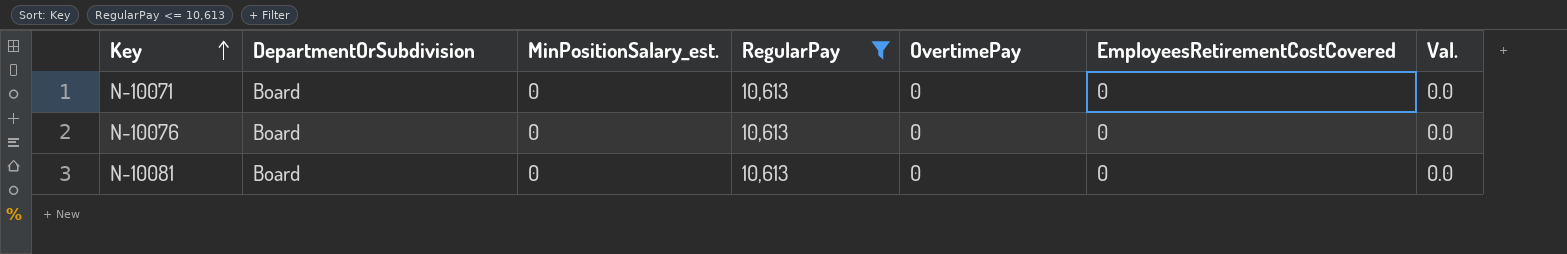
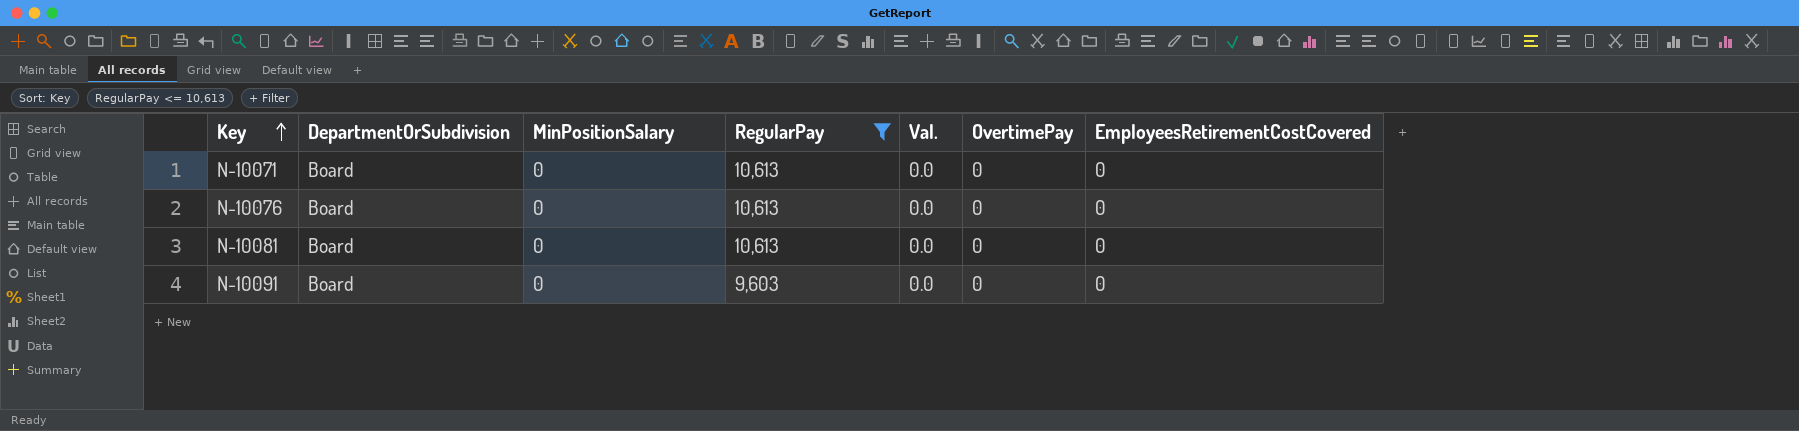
column name: MinPositionSalary_est. -> MinPositionSalary
column Val. | position: 7 -> 5
row N-10091: none -> Board | 0 | 9,603 | 0.0 | 0 | 0

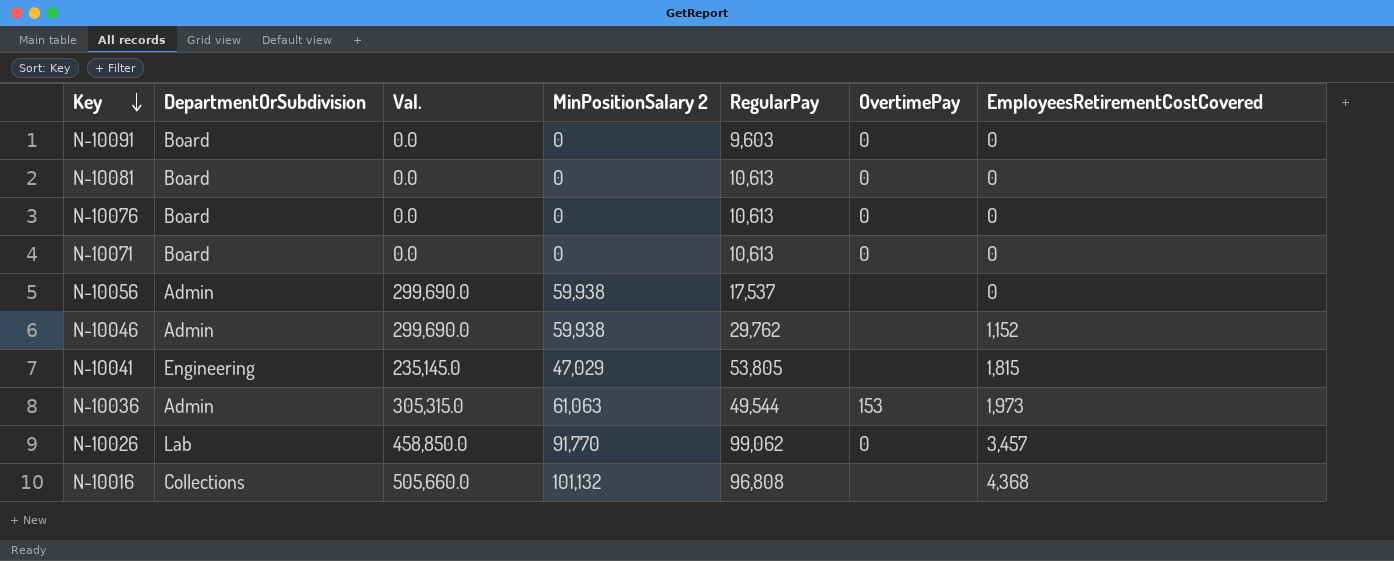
filter: RegularPay <= 10,613 -> none
row order: Key ascending -> Key descending
column Val. | position: 5 -> 3
column name: MinPositionSalary -> MinPositionSalary 2

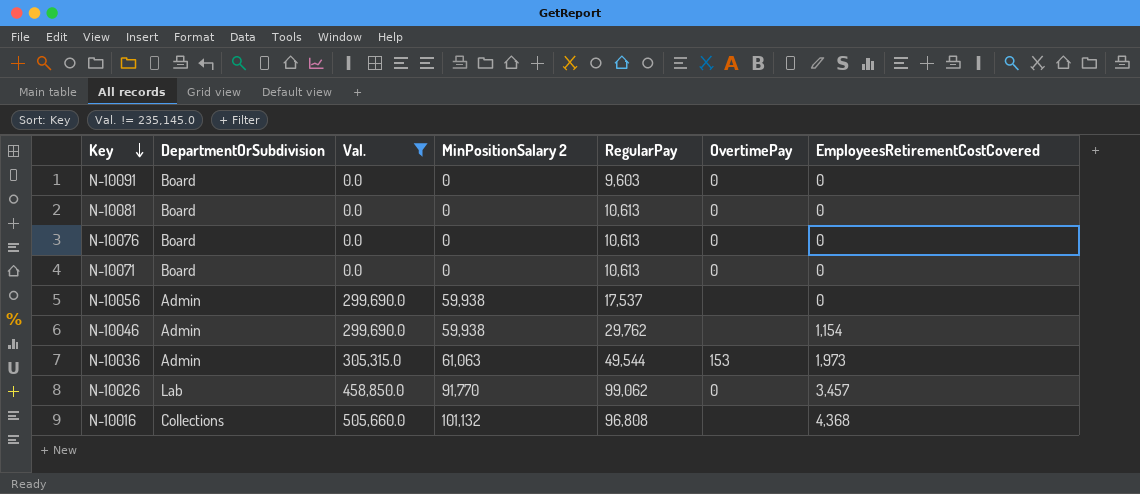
filter: none -> Val. != 235,145.0
N-10046 | EmployeesRetirementCostCovered: 1,152 -> 1,154

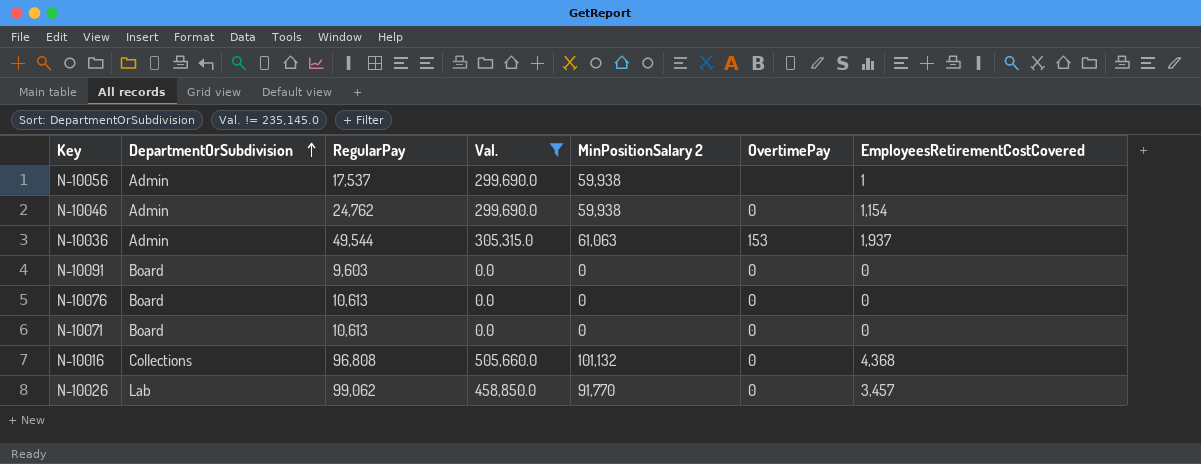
row order: Key descending -> DepartmentOrSubdivision ascending
column RegularPay | position: 5 -> 3
row N-10081: Board | 0.0 | 0 | 10,613 | 0 | 0 -> none
N-10056 | EmployeesRetirementCostCovered: 0 -> 1
N-10046 | RegularPay: 29,762 -> 24,762
N-10046 | OvertimePay: none -> 0
N-10036 | EmployeesRetirementCostCovered: 1,973 -> 1,937
N-10016 | OvertimePay: none -> 0

